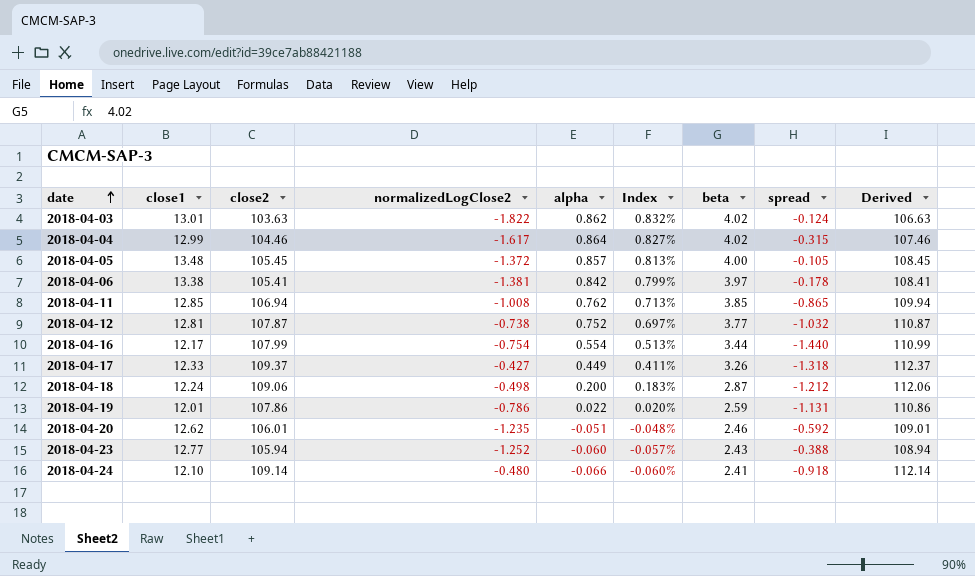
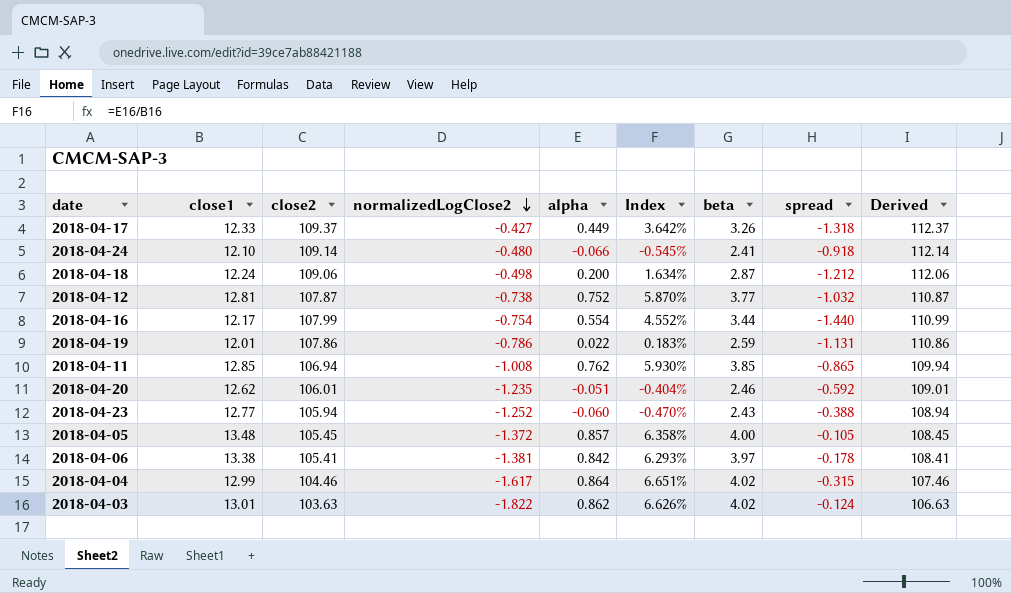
row order: date ascending -> normalizedLogClose2 descending
column Index | formula: [alpha] / [close2] -> [alpha] / [close1]

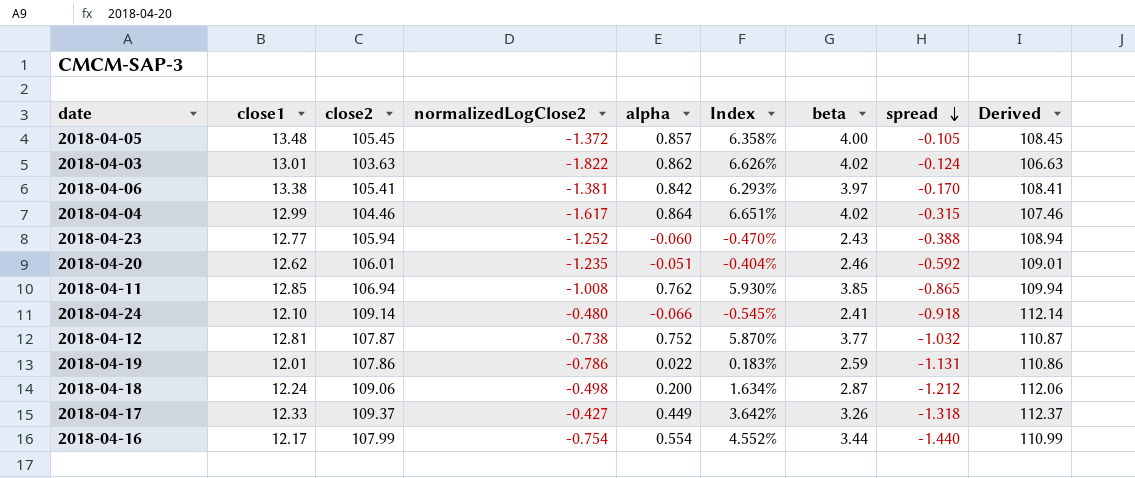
row order: normalizedLogClose2 descending -> spread descending
2018-04-06 | spread: -0.178 -> -0.170

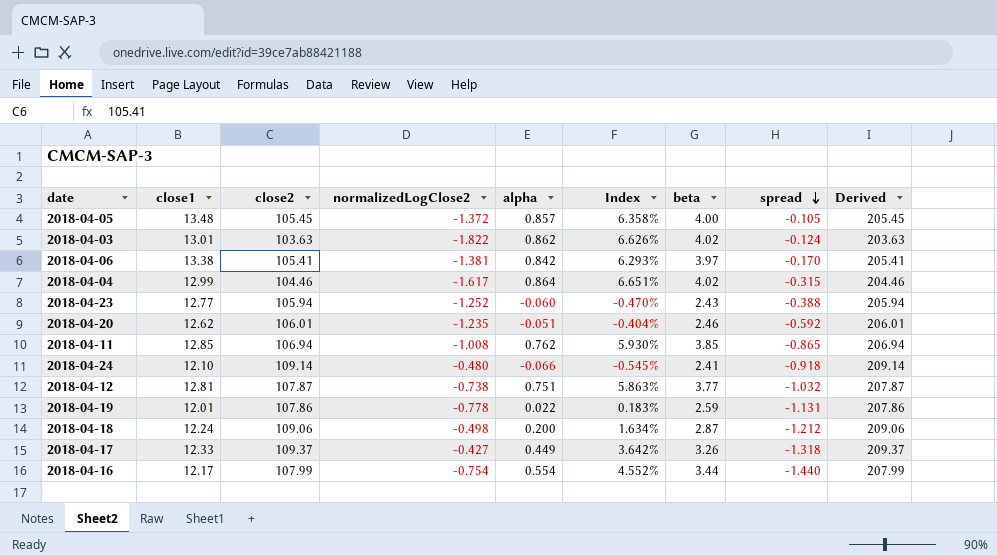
column Derived | formula: [close2] + 3 -> [close2] + 100
2018-04-12 | alpha: 0.752 -> 0.751
2018-04-12 | Index: 5.870% -> 5.863%
2018-04-19 | normalizedLogClose2: -0.786 -> -0.778

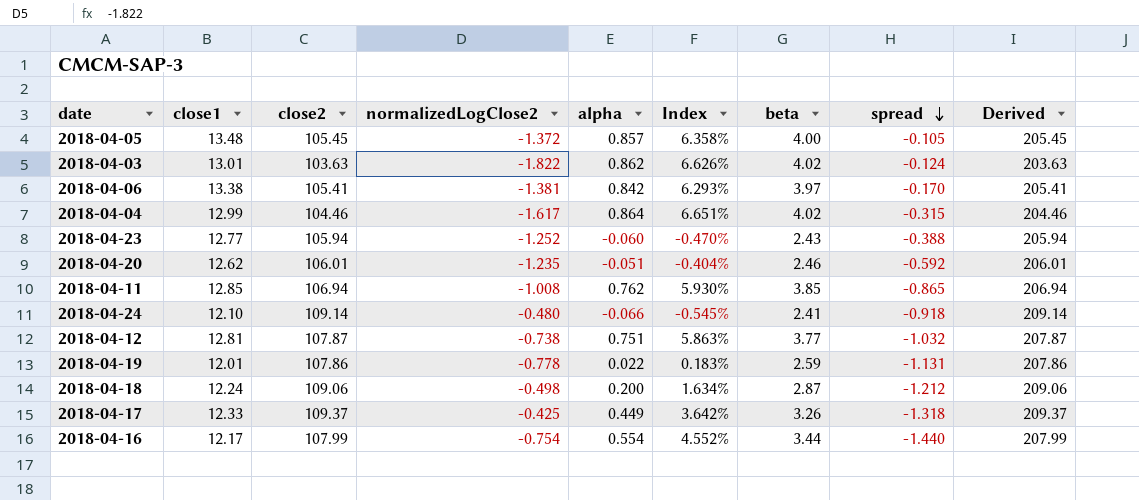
2018-04-17 | normalizedLogClose2: -0.427 -> -0.425

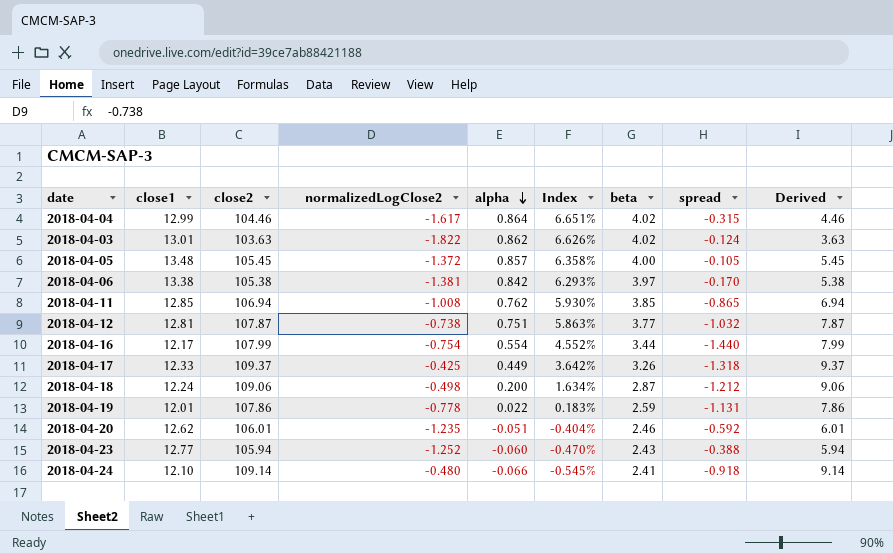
row order: spread descending -> alpha descending
column Derived | formula: [close2] + 100 -> [close2] - 100
2018-04-06 | close2: 105.41 -> 105.38

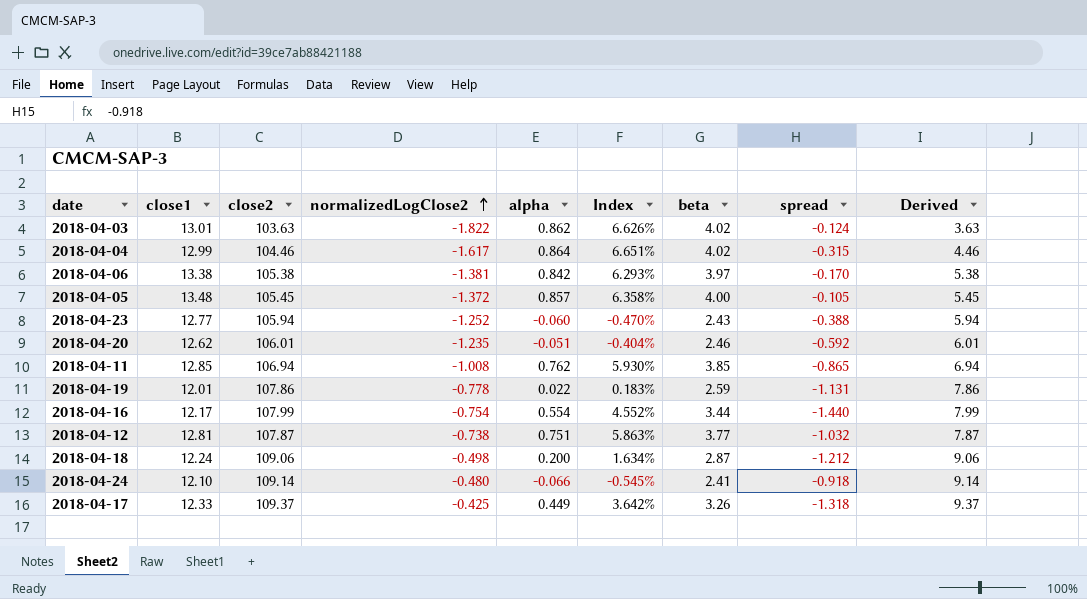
row order: alpha descending -> normalizedLogClose2 ascending

